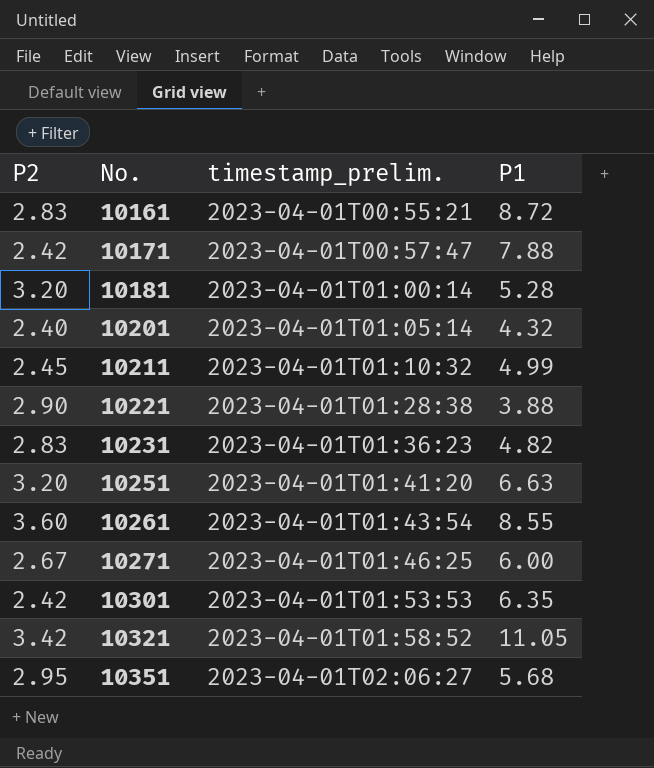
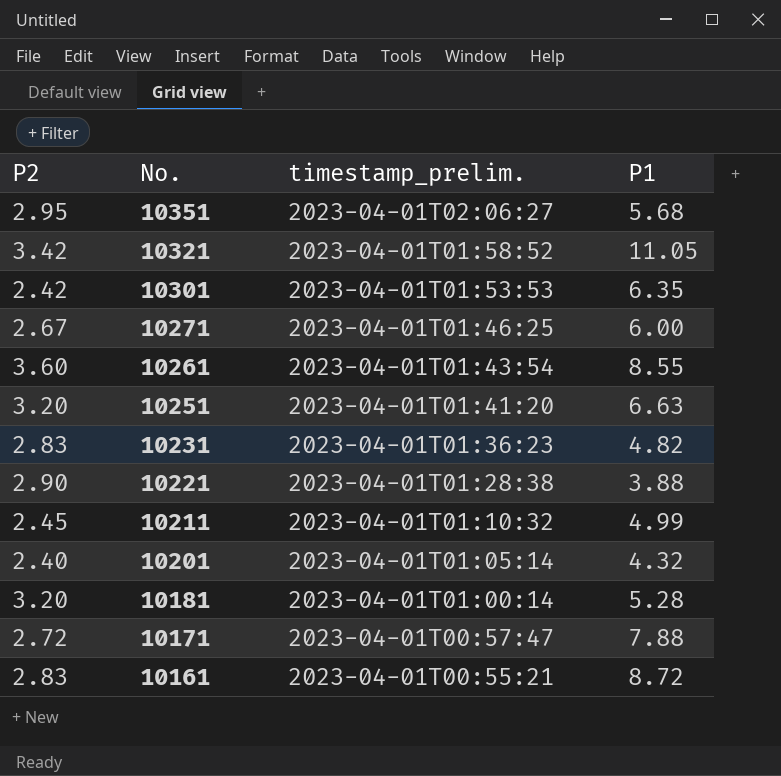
row order: No. ascending -> No. descending
10171 | P2: 2.42 -> 2.72

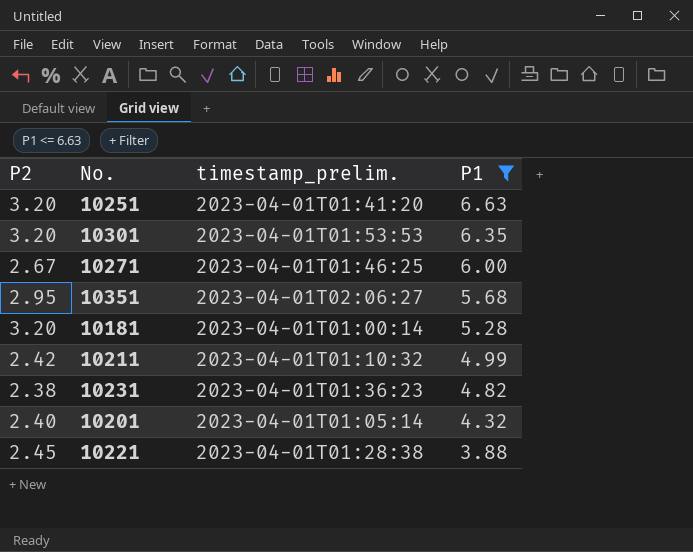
filter: none -> P1 <= 6.63
row order: No. descending -> P1 descending
10301 | P2: 2.42 -> 3.20
10211 | P2: 2.45 -> 2.42
10231 | P2: 2.83 -> 2.38
10221 | P2: 2.90 -> 2.45

